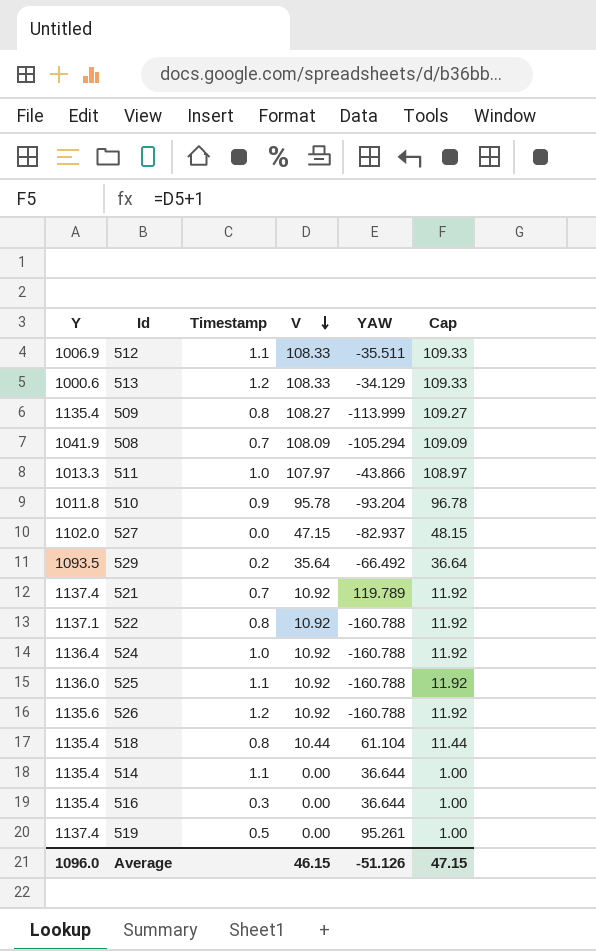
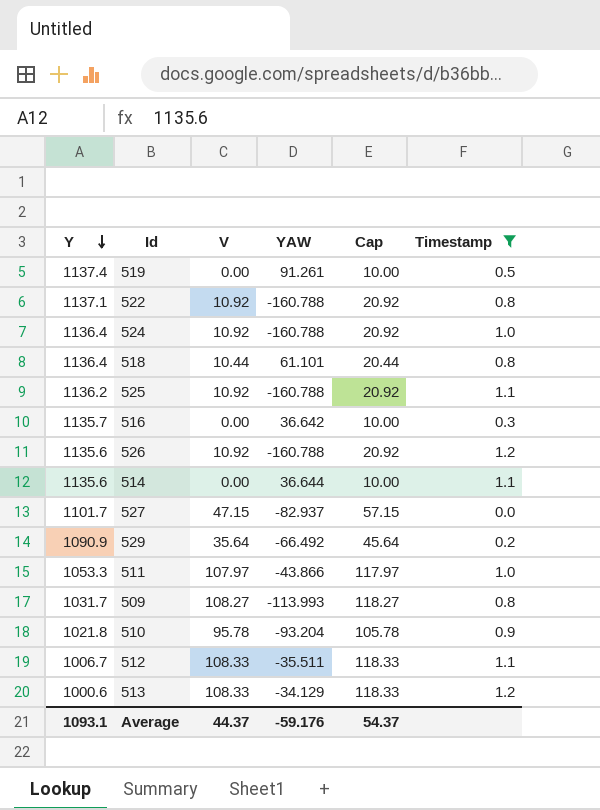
filter: none -> Timestamp != 0.7
row order: V descending -> Y descending
column Cap | formula: [V] + 1 -> [V] + 10
column Timestamp | position: 3 -> 6
519 | YAW: 95.261 -> 91.261
518 | Y: 1135.4 -> 1136.4
518 | YAW: 61.104 -> 61.101
525 | Y: 1136.0 -> 1136.2
516 | Y: 1135.4 -> 1135.7
516 | YAW: 36.644 -> 36.642
514 | Y: 1135.4 -> 1135.6
527 | Y: 1102.0 -> 1101.7
529 | Y: 1093.5 -> 1090.9
511 | Y: 1013.3 -> 1053.3
509 | Y: 1135.4 -> 1031.7
509 | YAW: -113.999 -> -113.993
510 | Y: 1011.8 -> 1021.8
512 | Y: 1006.9 -> 1006.7
Average | Y: 1096.0 -> 1093.1
Average | V: 46.15 -> 44.37
Average | YAW: -51.126 -> -59.176
Average | Cap: 47.15 -> 54.37

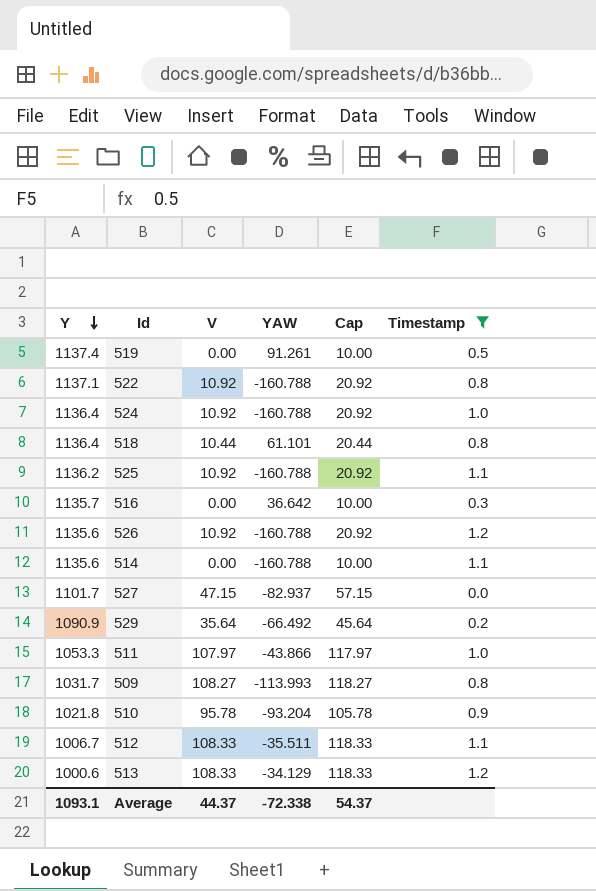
514 | YAW: 36.644 -> -160.788
Average | YAW: -59.176 -> -72.338

